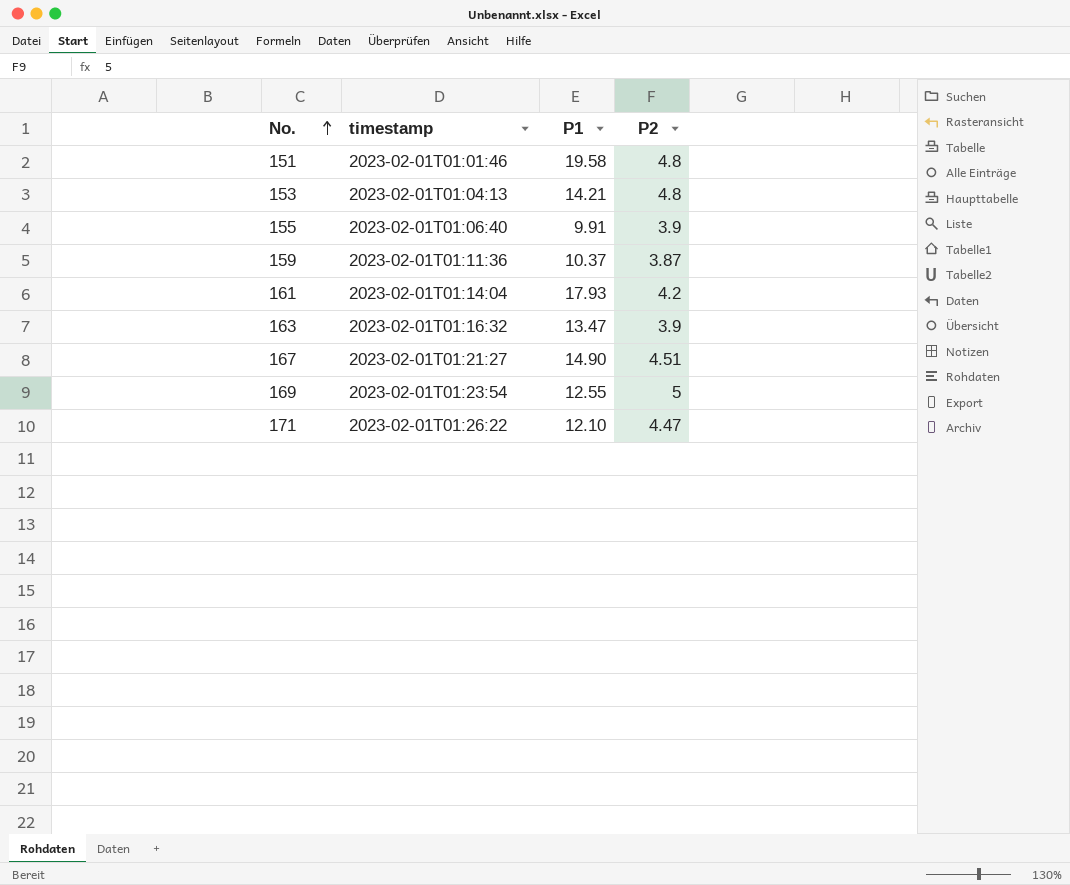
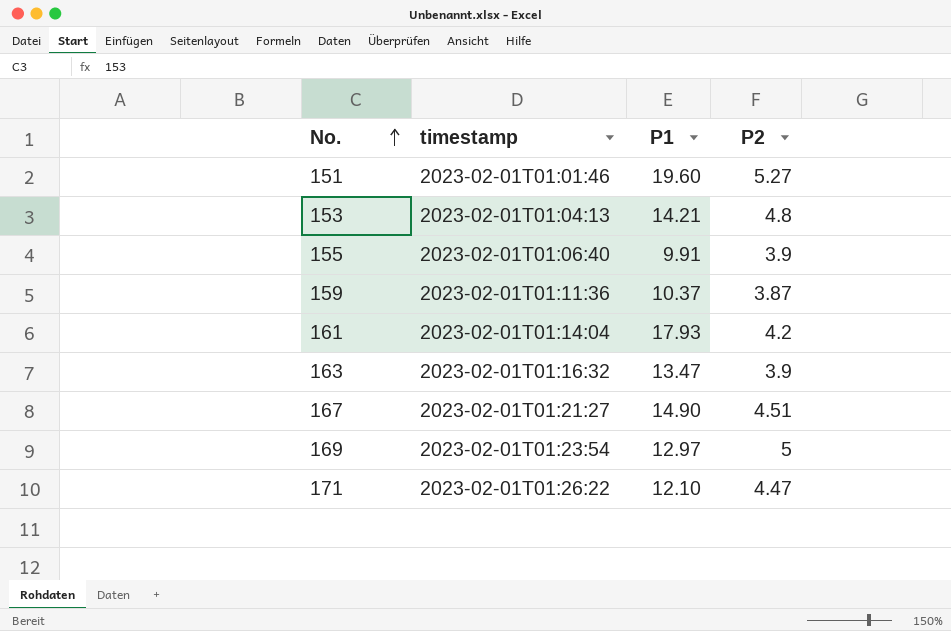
151 | P1: 19.58 -> 19.60
151 | P2: 4.8 -> 5.27
169 | P1: 12.55 -> 12.97

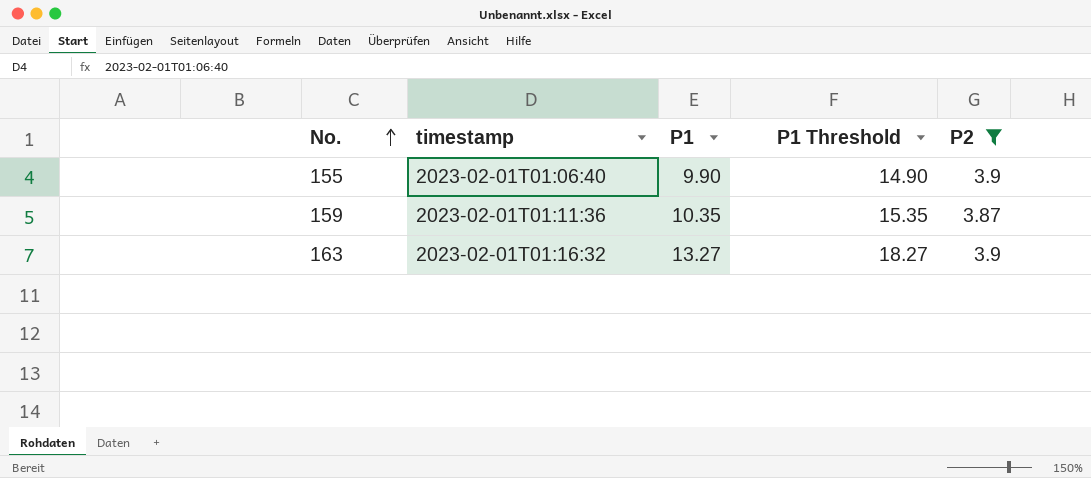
filter: none -> P2 <= 3.9
column P1 Threshold | formula: none -> [P1] + 5
155 | P1: 9.91 -> 9.90
159 | P1: 10.37 -> 10.35
163 | P1: 13.47 -> 13.27

